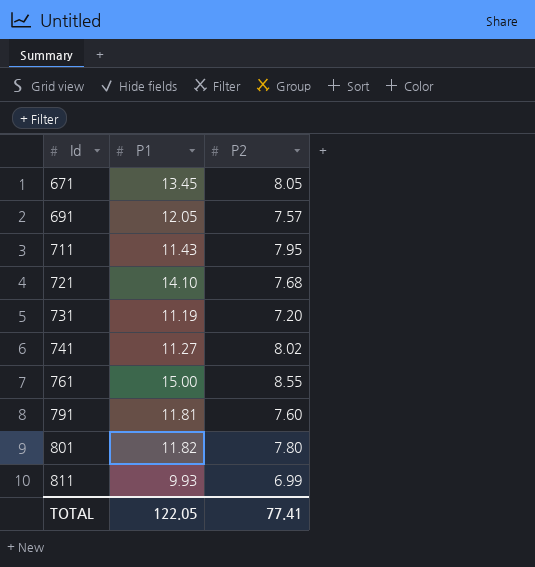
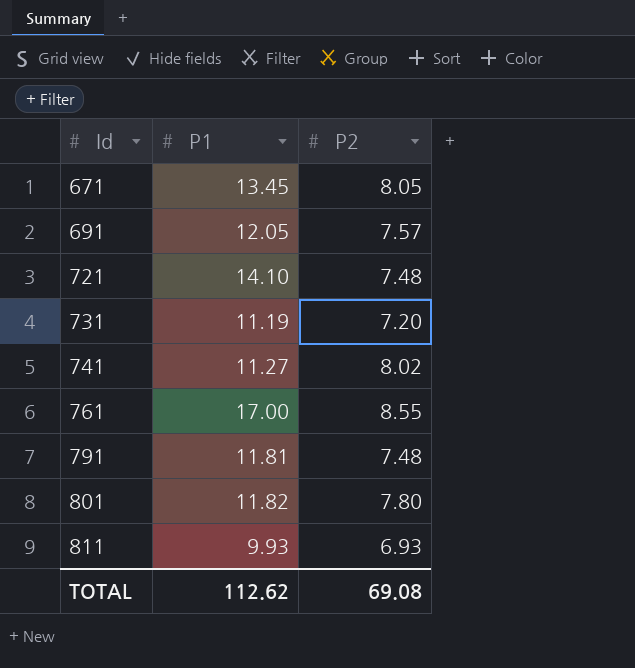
row 711: 11.43 | 7.95 -> none
721 | P2: 7.68 -> 7.48
761 | P1: 15.00 -> 17.00
791 | P2: 7.60 -> 7.48
811 | P2: 6.99 -> 6.93
TOTAL | P1: 122.05 -> 112.62
TOTAL | P2: 77.41 -> 69.08

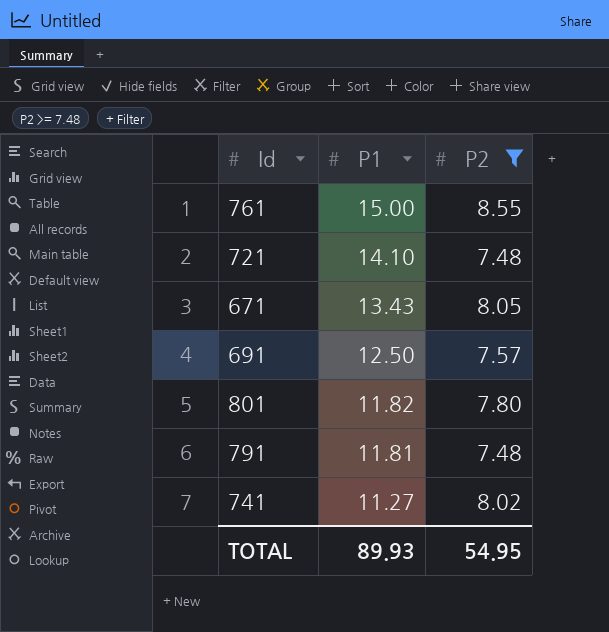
filter: none -> P2 >= 7.48
row order: Id ascending -> P1 descending
761 | P1: 17.00 -> 15.00
671 | P1: 13.45 -> 13.43
691 | P1: 12.05 -> 12.50
TOTAL | P1: 112.62 -> 89.93
TOTAL | P2: 69.08 -> 54.95

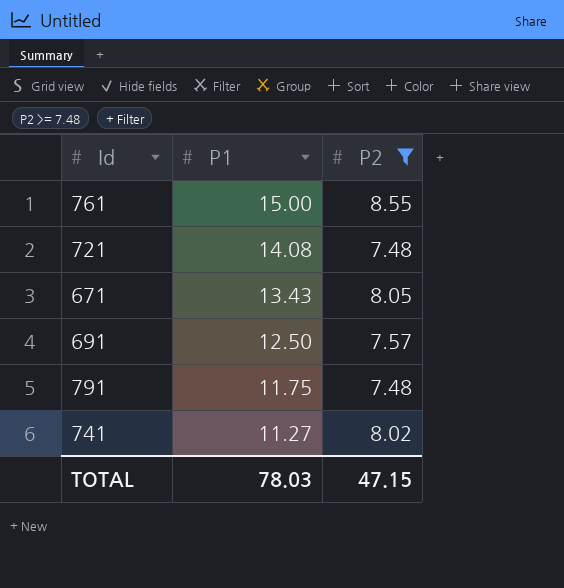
row 801: 11.82 | 7.80 -> none
721 | P1: 14.10 -> 14.08
791 | P1: 11.81 -> 11.75
TOTAL | P1: 89.93 -> 78.03
TOTAL | P2: 54.95 -> 47.15

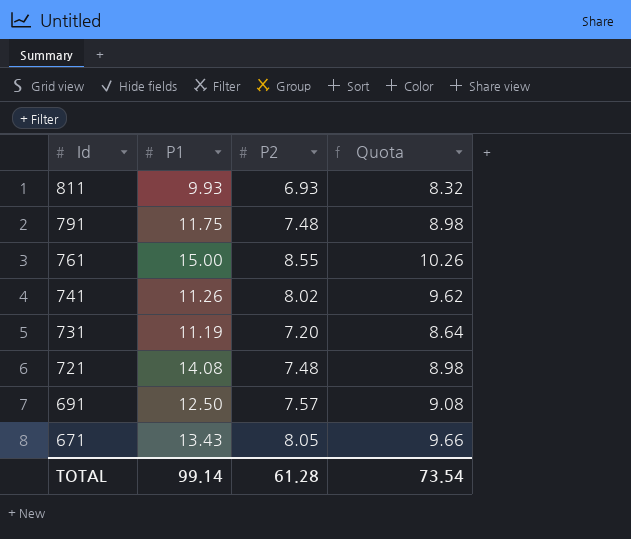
filter: P2 >= 7.48 -> none
row order: P1 descending -> Id descending
column Quota | formula: none -> [P2] * 1.2
741 | P1: 11.27 -> 11.26
TOTAL | P1: 78.03 -> 99.14
TOTAL | P2: 47.15 -> 61.28

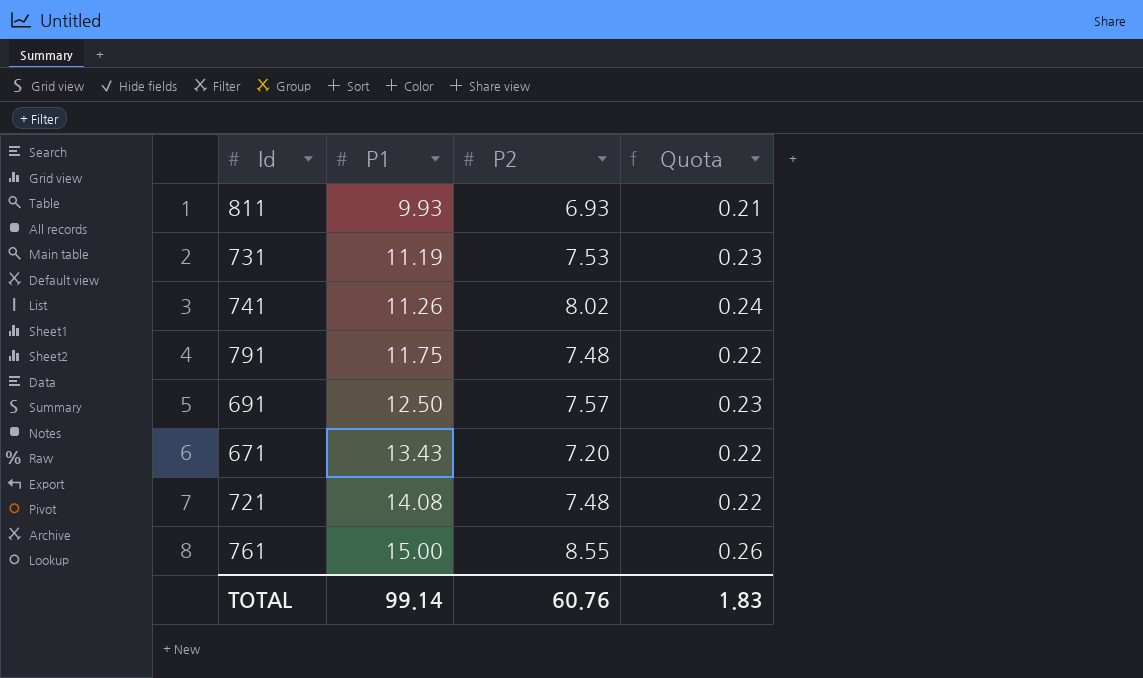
row order: Id descending -> P1 ascending
column Quota | formula: [P2] * 1.2 -> [P2] * 0.03
731 | P2: 7.20 -> 7.53
671 | P2: 8.05 -> 7.20
TOTAL | P2: 61.28 -> 60.76
TOTAL | Quota: 73.54 -> 1.83

